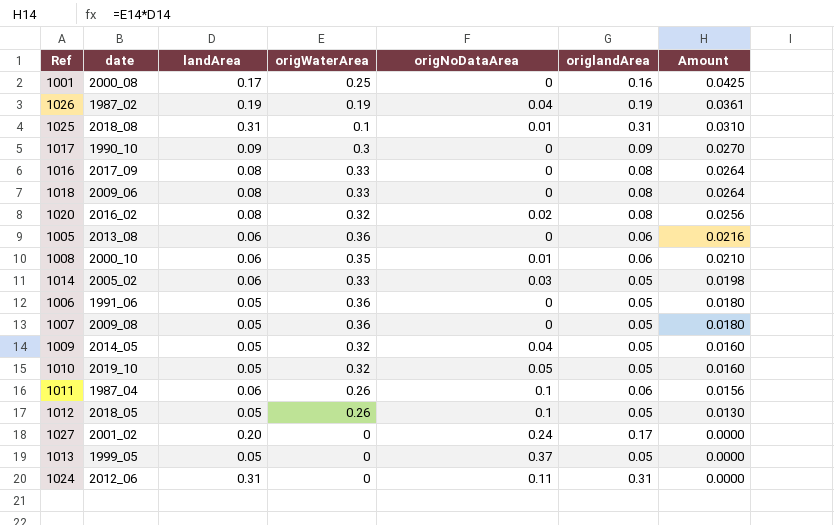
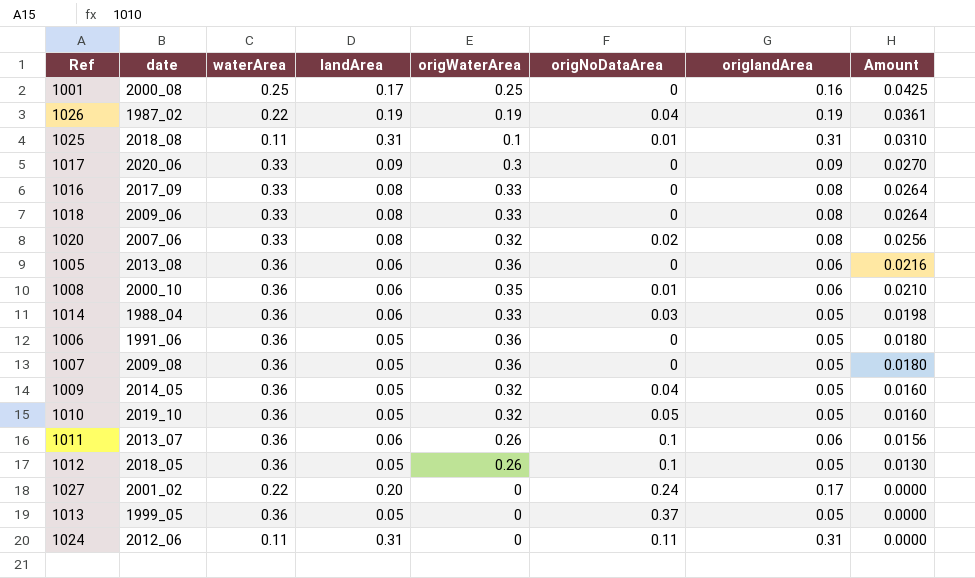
column waterArea | position: none -> 3
1017 | date: 1990_10 -> 2020_06
1020 | date: 2016_02 -> 2007_06
1014 | date: 2005_02 -> 1988_04
1011 | date: 1987_04 -> 2013_07

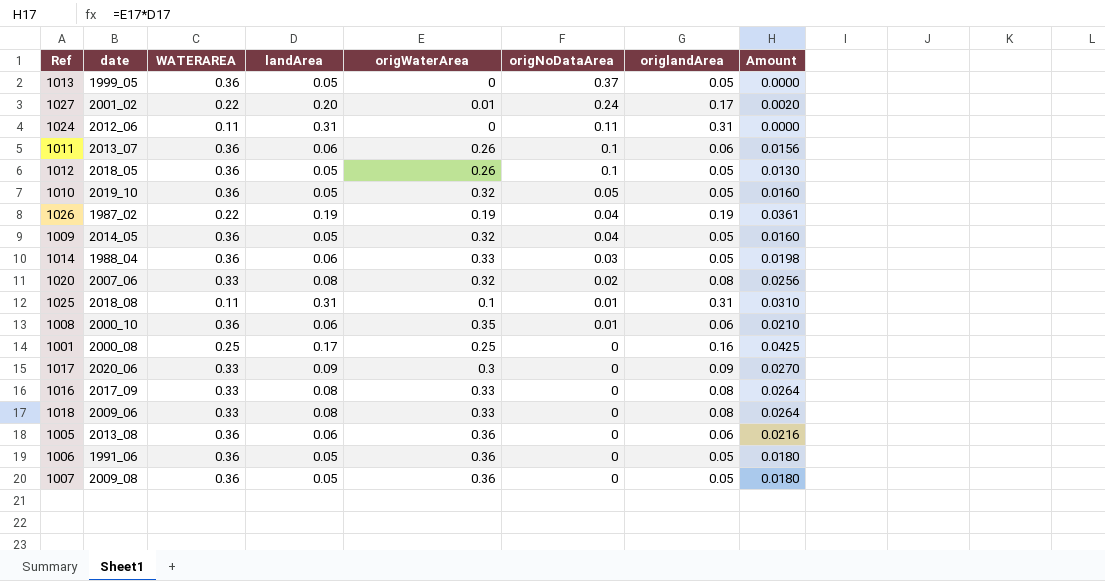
row order: Amount descending -> origNoDataArea descending
column name: waterArea -> WATERAREA
1027 | origWaterArea: 0 -> 0.01
1027 | Amount: 0.0000 -> 0.0020

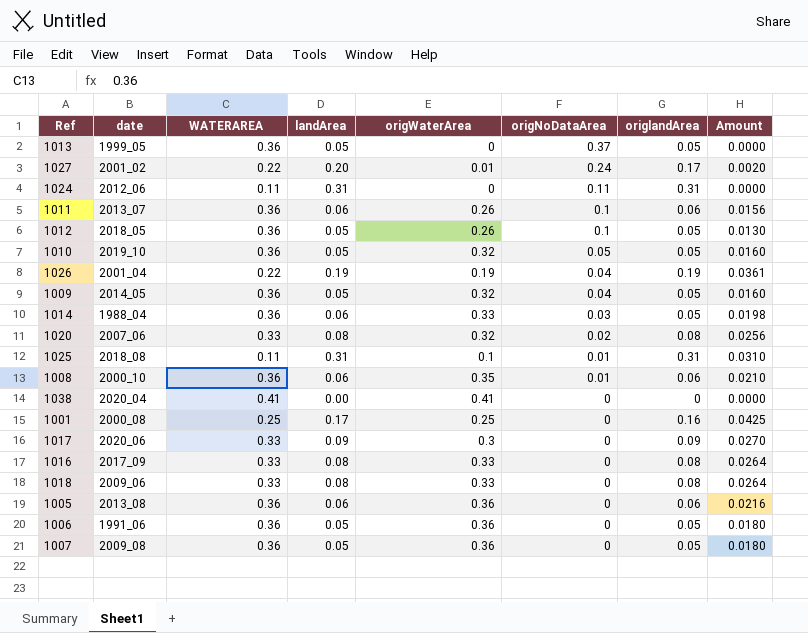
1026 | date: 1987_02 -> 2001_04
row 1038: none -> 2020_04 | 0.41 | 0.00 | 0.41 | 0 | 0 | 0.0000

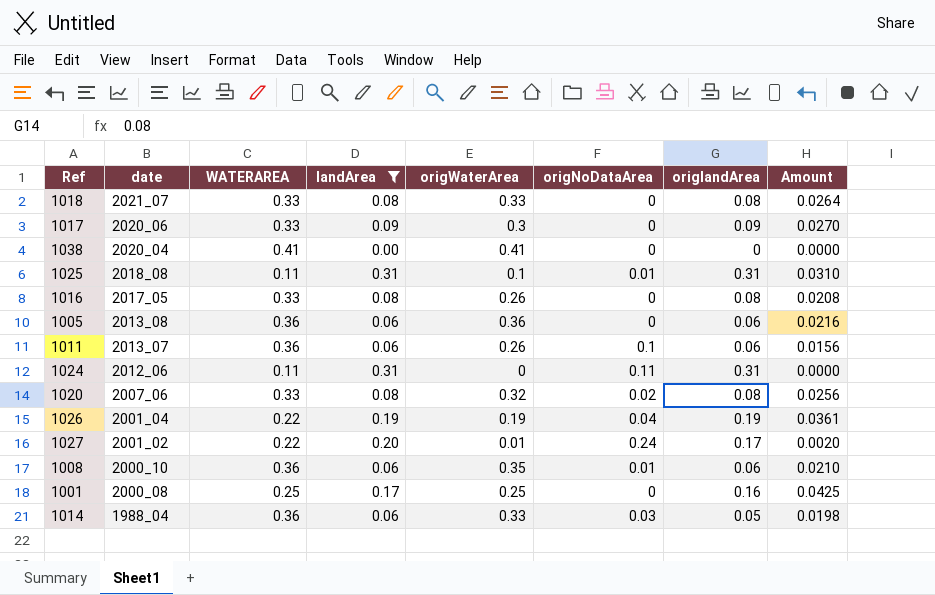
filter: none -> landArea != 0.05
row order: origNoDataArea descending -> date descending
1018 | date: 2009_06 -> 2021_07
1016 | date: 2017_09 -> 2017_05
1016 | origWaterArea: 0.33 -> 0.26
1016 | Amount: 0.0264 -> 0.0208

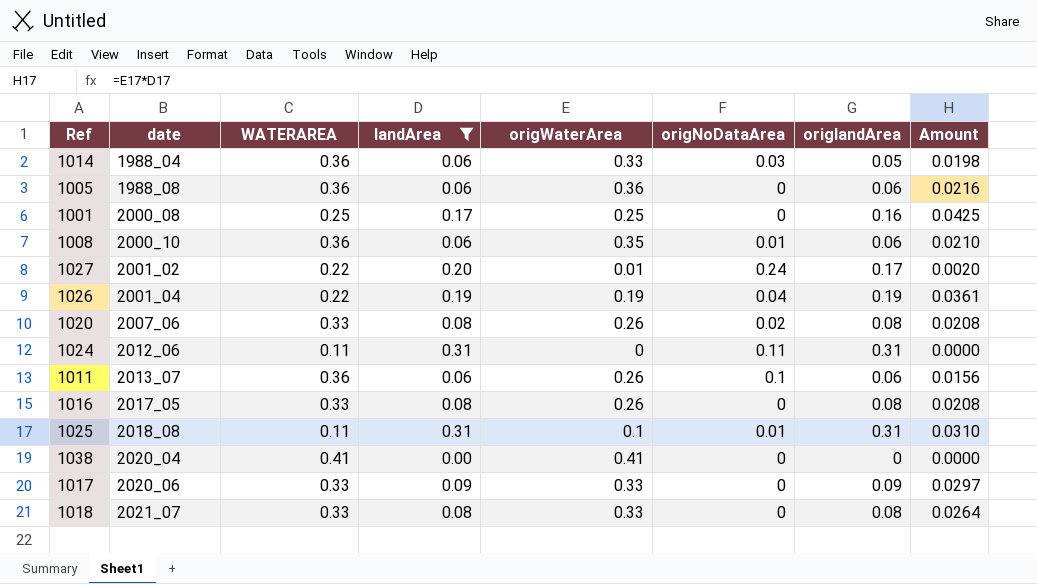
row order: date descending -> date ascending
1005 | date: 2013_08 -> 1988_08
1020 | origWaterArea: 0.32 -> 0.26
1020 | Amount: 0.0256 -> 0.0208
1017 | origWaterArea: 0.3 -> 0.33
1017 | Amount: 0.0270 -> 0.0297

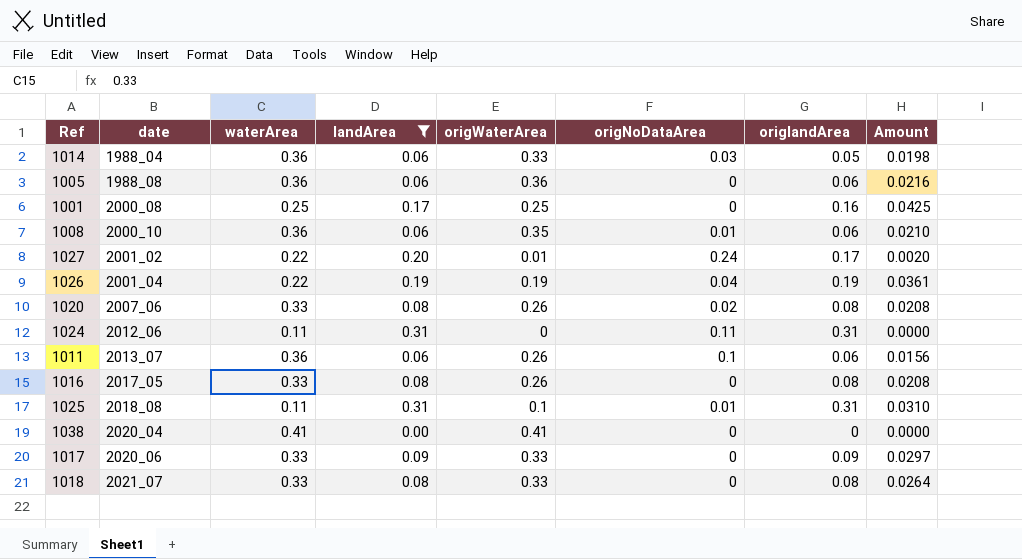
column name: WATERAREA -> waterArea

